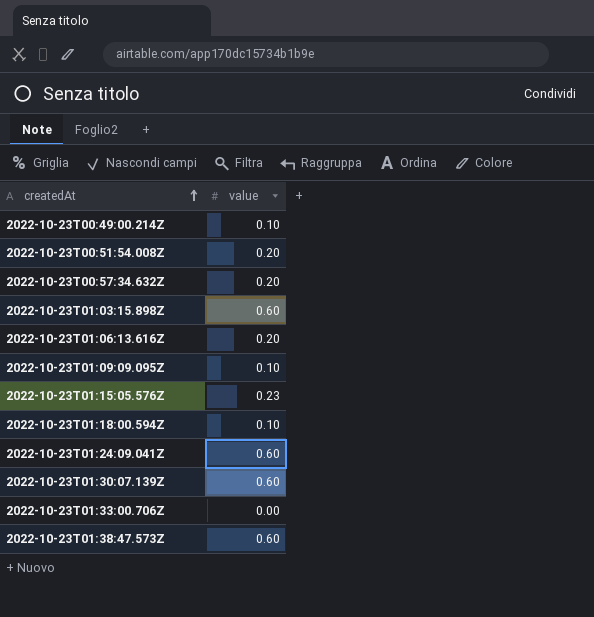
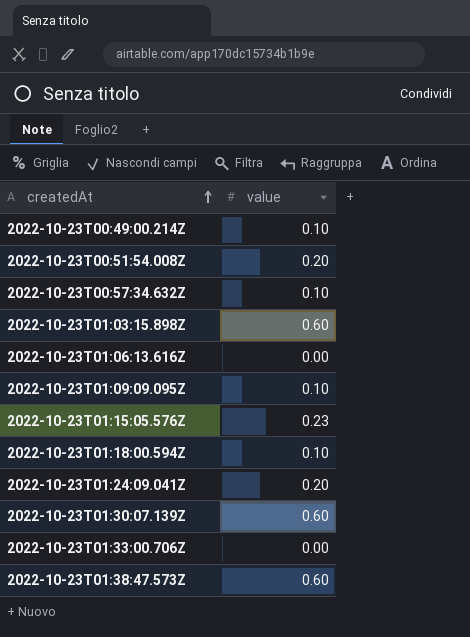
2022-10-23T00:57:34.632Z | value: 0.20 -> 0.10
2022-10-23T01:06:13.616Z | value: 0.20 -> 0.00
2022-10-23T01:24:09.041Z | value: 0.60 -> 0.20

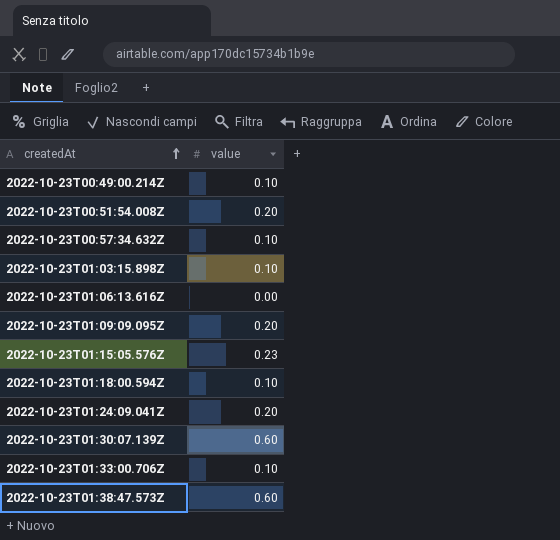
2022-10-23T01:03:15.898Z | value: 0.60 -> 0.10
2022-10-23T01:09:09.095Z | value: 0.10 -> 0.20
2022-10-23T01:33:00.706Z | value: 0.00 -> 0.10

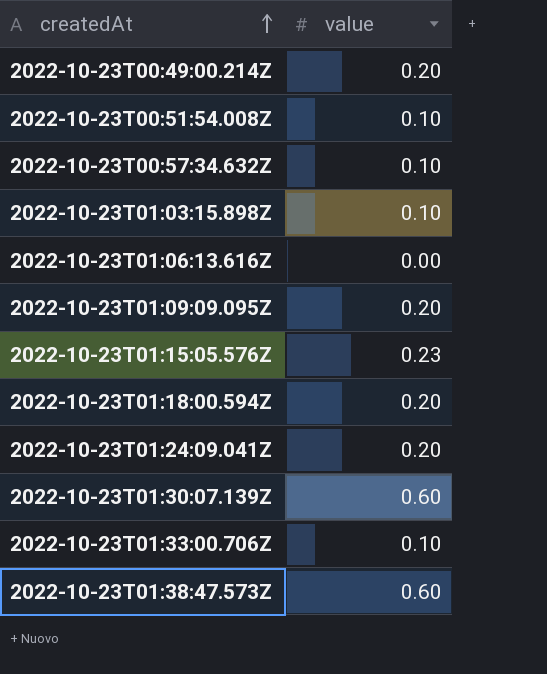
2022-10-23T00:49:00.214Z | value: 0.10 -> 0.20
2022-10-23T00:51:54.008Z | value: 0.20 -> 0.10
2022-10-23T01:18:00.594Z | value: 0.10 -> 0.20

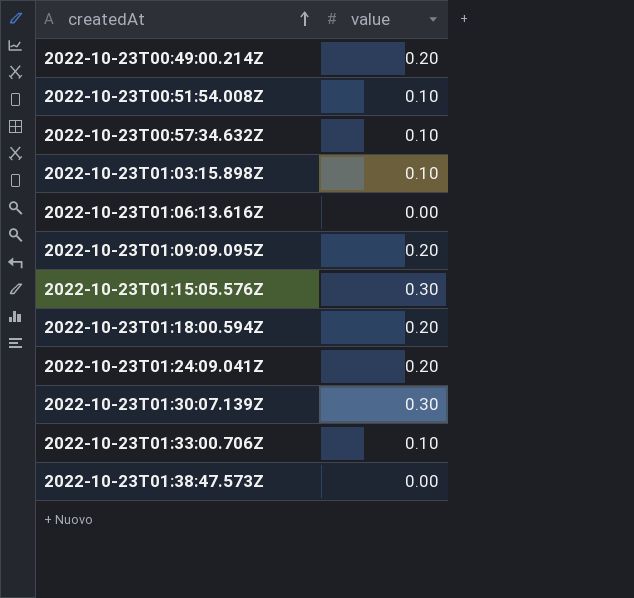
2022-10-23T01:15:05.576Z | value: 0.23 -> 0.30
2022-10-23T01:30:07.139Z | value: 0.60 -> 0.30
2022-10-23T01:38:47.573Z | value: 0.60 -> 0.00

